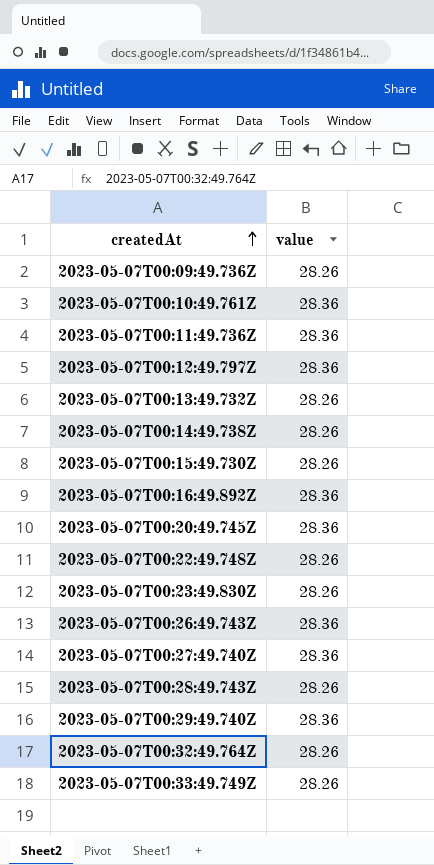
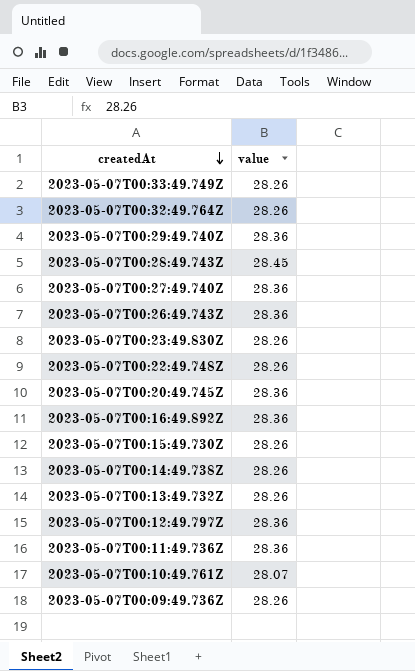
row order: createdAt ascending -> createdAt descending
2023-05-07T00:28:49.743Z | value: 28.26 -> 28.45
2023-05-07T00:10:49.761Z | value: 28.36 -> 28.07

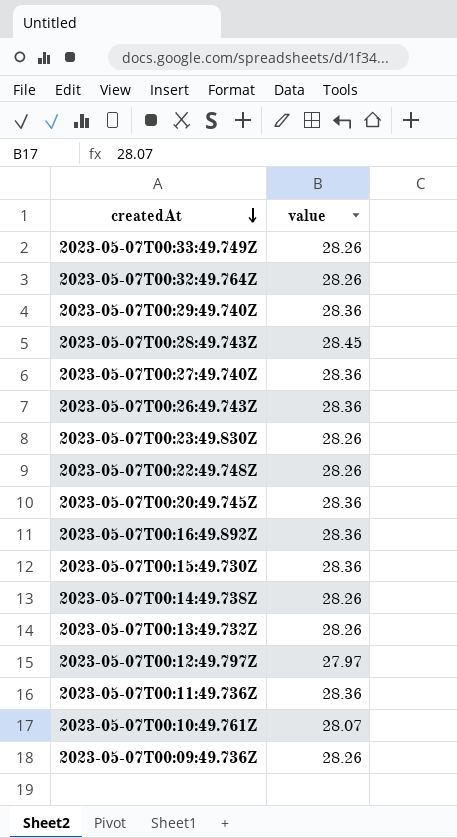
2023-05-07T00:15:49.730Z | value: 28.26 -> 28.36
2023-05-07T00:12:49.797Z | value: 28.36 -> 27.97

